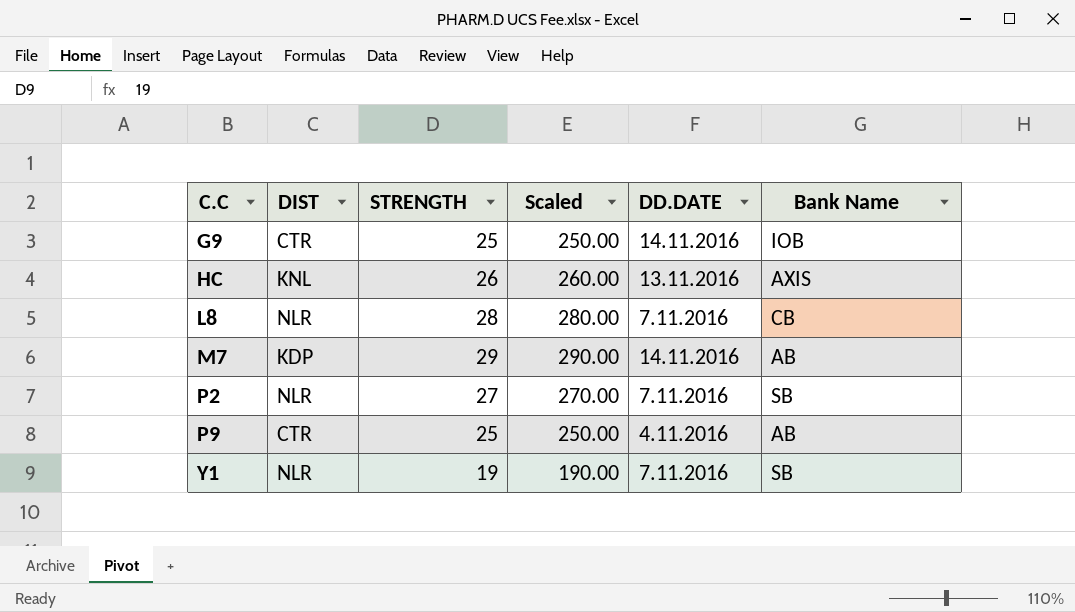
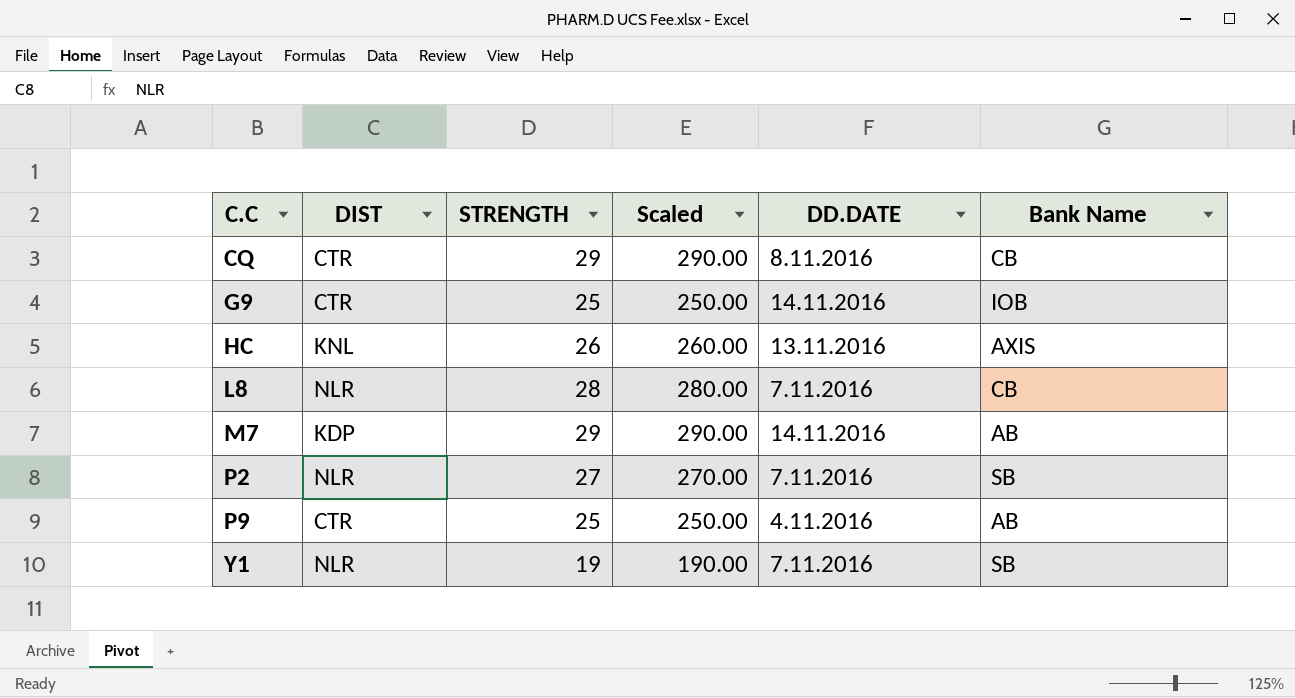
row CQ: none -> CTR | 29 | 290.00 | 8.11.2016 | CB

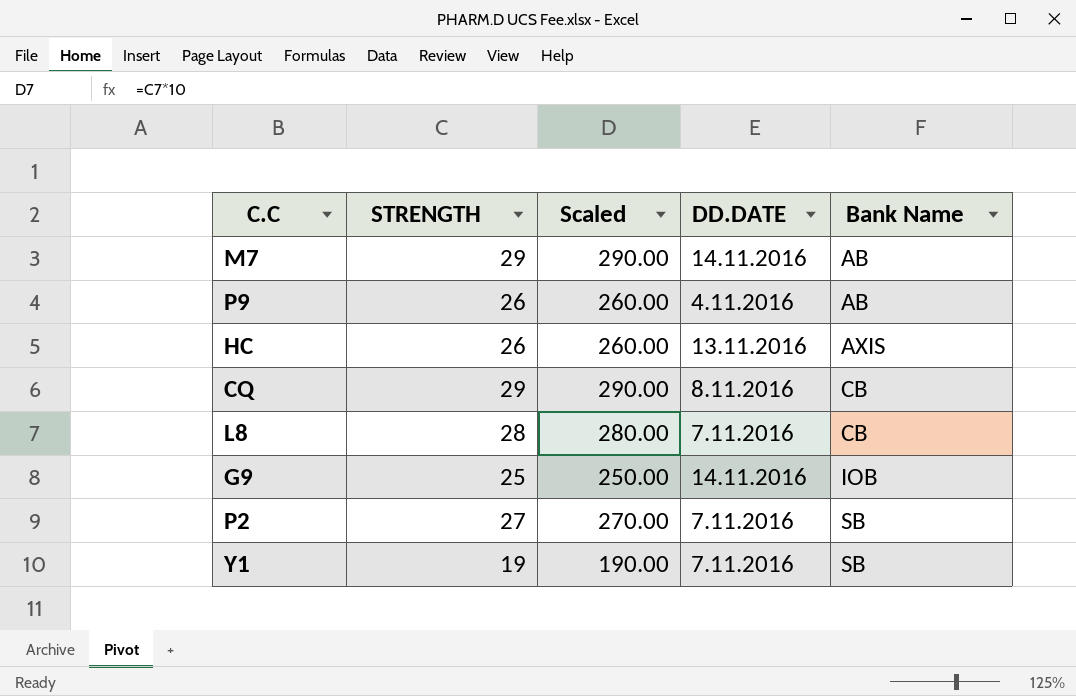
row order: C.C ascending -> Bank Name ascending
column DIST | position: 2 -> none
P9 | STRENGTH: 25 -> 26
P9 | Scaled: 250.00 -> 260.00

